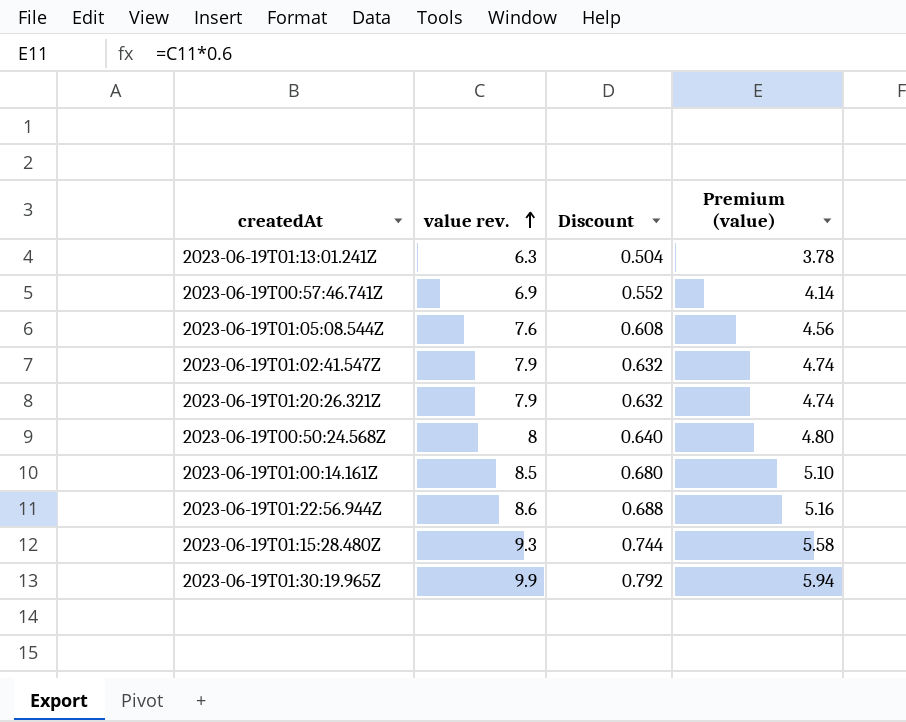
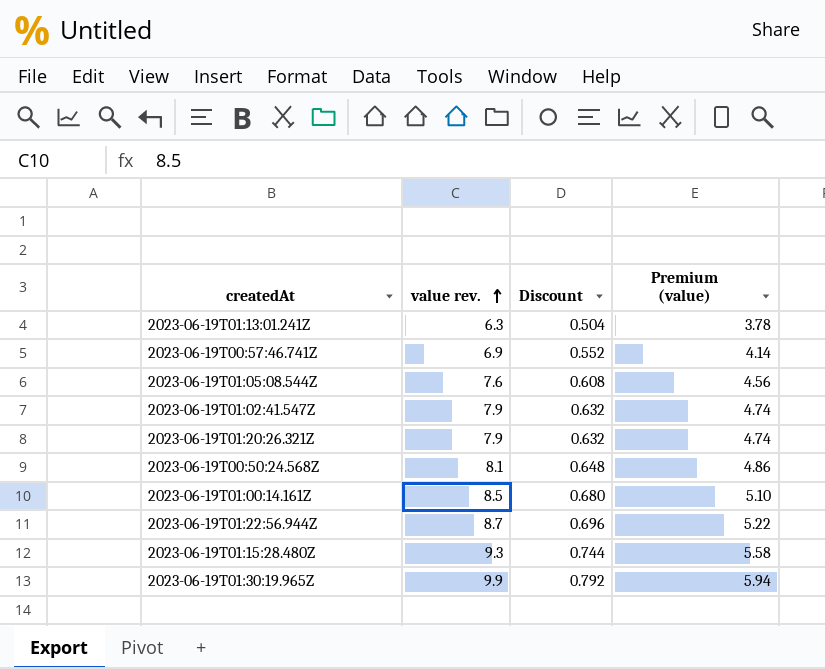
2023-06-19T00:50:24.568Z | value rev.: 8 -> 8.1
2023-06-19T00:50:24.568Z | Discount: 0.640 -> 0.648
2023-06-19T00:50:24.568Z | Premium (value): 4.80 -> 4.86
2023-06-19T01:22:56.944Z | value rev.: 8.6 -> 8.7
2023-06-19T01:22:56.944Z | Discount: 0.688 -> 0.696
2023-06-19T01:22:56.944Z | Premium (value): 5.16 -> 5.22

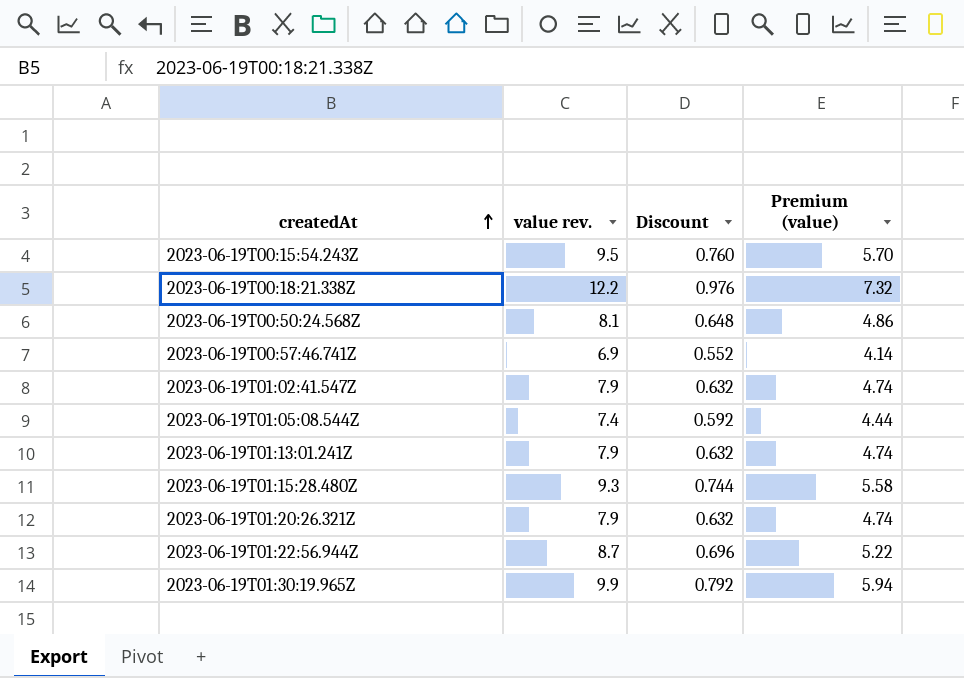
row order: value rev. ascending -> createdAt ascending
row 2023-06-19T01:00:14.161Z: 8.5 | 0.680 | 5.10 -> none
row 2023-06-19T00:15:54.243Z: none -> 9.5 | 0.760 | 5.70
row 2023-06-19T00:18:21.338Z: none -> 12.2 | 0.976 | 7.32
2023-06-19T01:05:08.544Z | value rev.: 7.6 -> 7.4
2023-06-19T01:05:08.544Z | Discount: 0.608 -> 0.592
2023-06-19T01:05:08.544Z | Premium (value): 4.56 -> 4.44
2023-06-19T01:13:01.241Z | value rev.: 6.3 -> 7.9
2023-06-19T01:13:01.241Z | Discount: 0.504 -> 0.632
2023-06-19T01:13:01.241Z | Premium (value): 3.78 -> 4.74

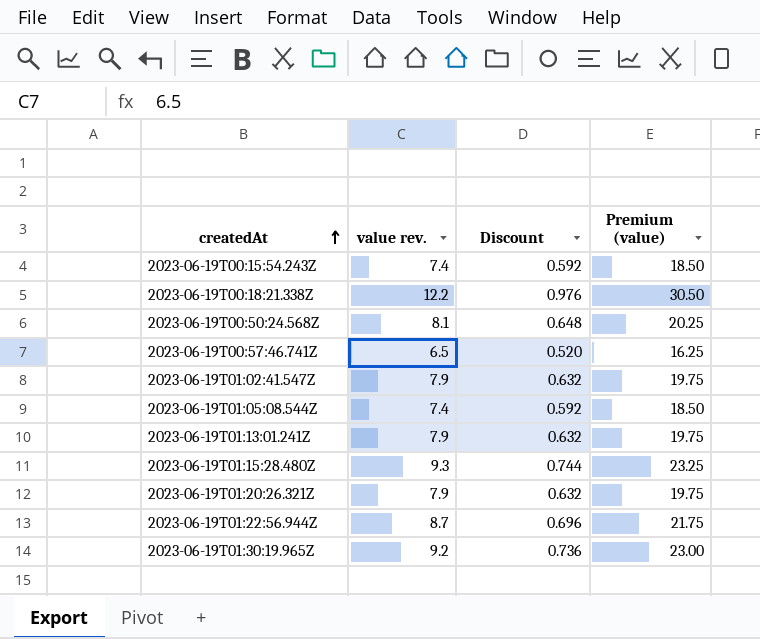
column Premium (value) | formula: [value rev.] * 0.6 -> [value rev.] * 2.5
2023-06-19T00:15:54.243Z | value rev.: 9.5 -> 7.4
2023-06-19T00:15:54.243Z | Discount: 0.760 -> 0.592
2023-06-19T00:57:46.741Z | value rev.: 6.9 -> 6.5
2023-06-19T00:57:46.741Z | Discount: 0.552 -> 0.520
2023-06-19T01:30:19.965Z | value rev.: 9.9 -> 9.2
2023-06-19T01:30:19.965Z | Discount: 0.792 -> 0.736

